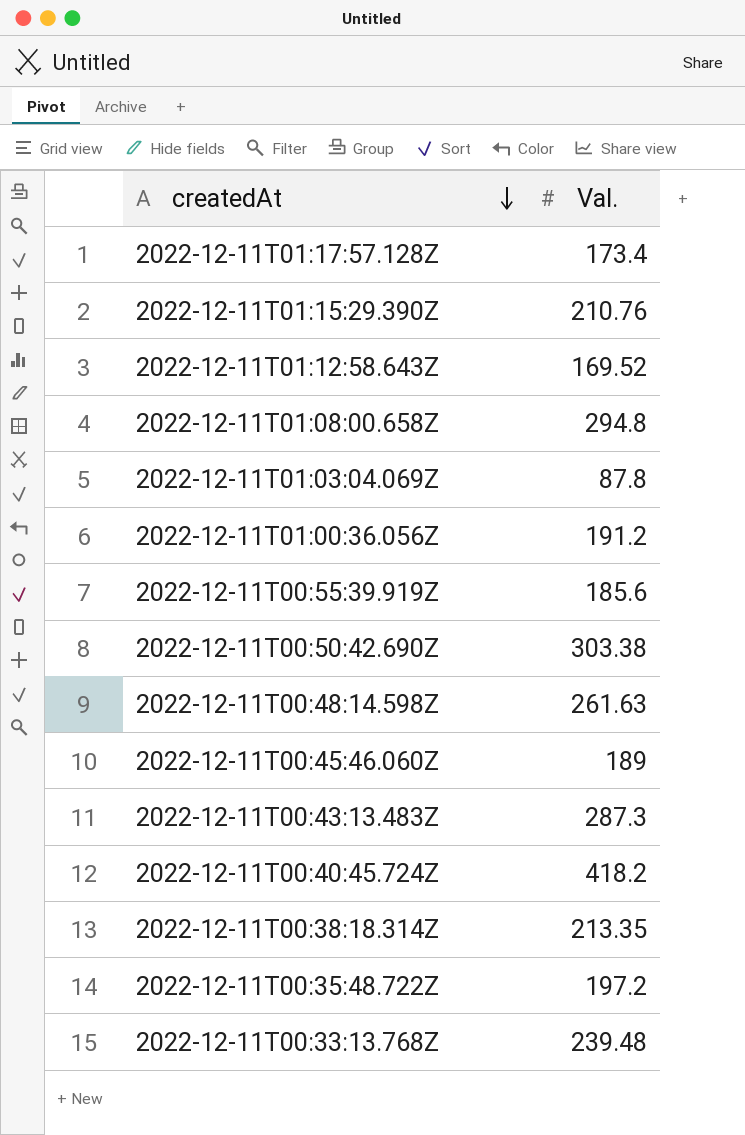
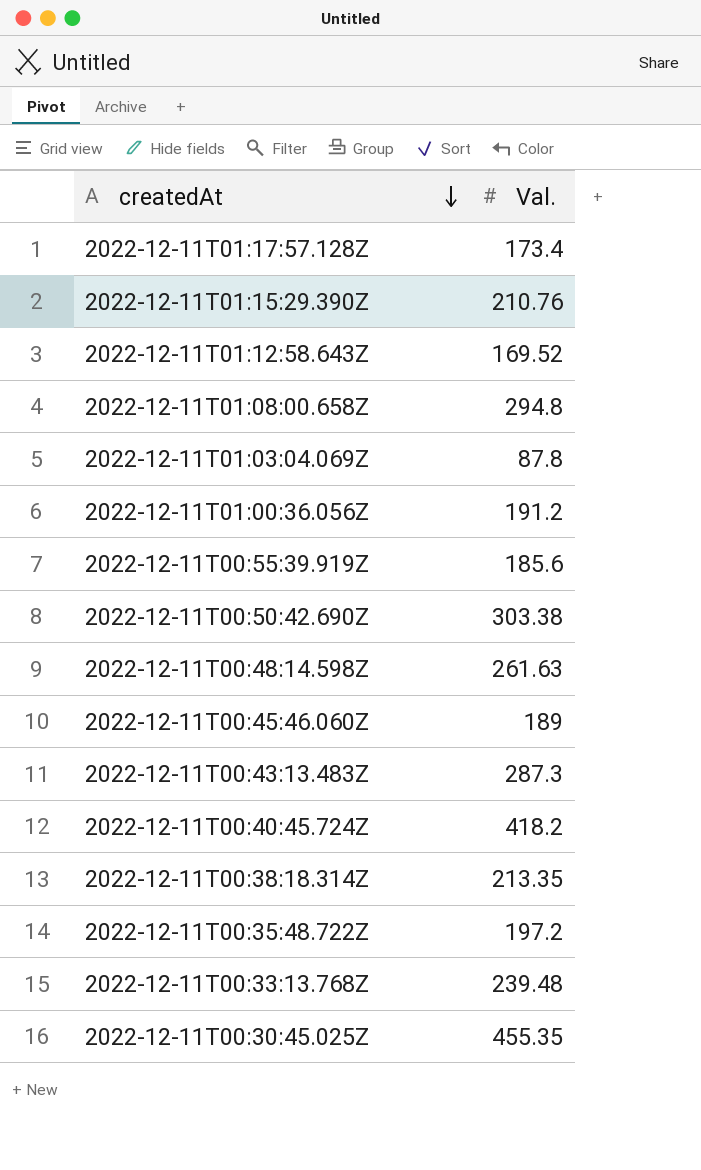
row 2022-12-11T00:30:45.025Z: none -> 455.35

